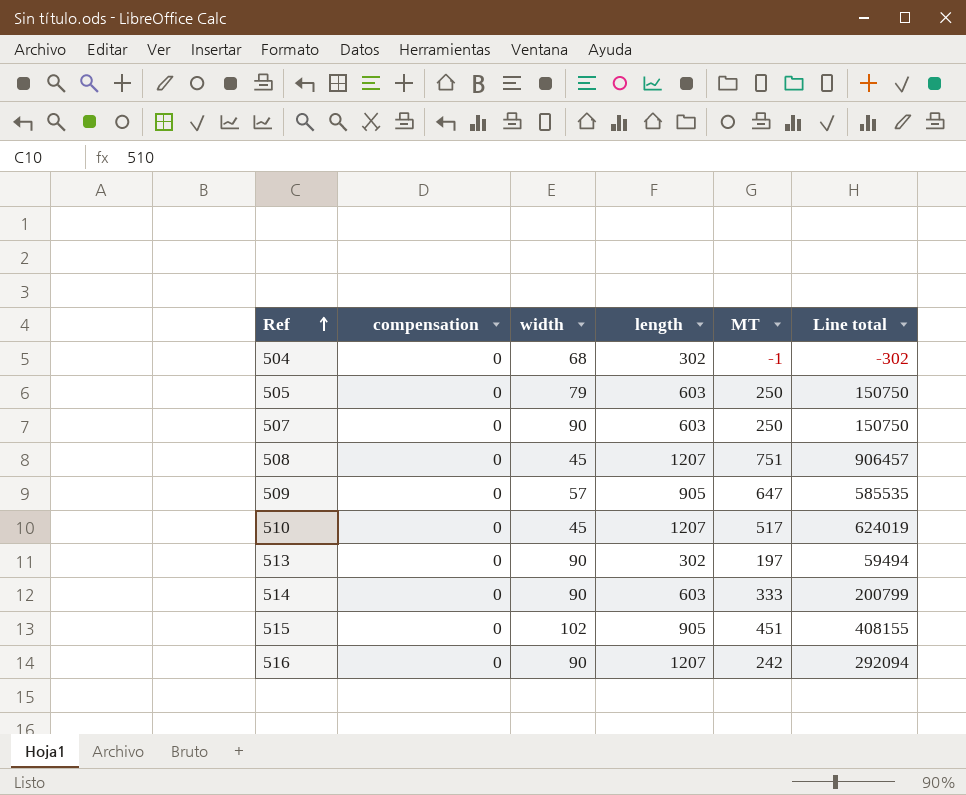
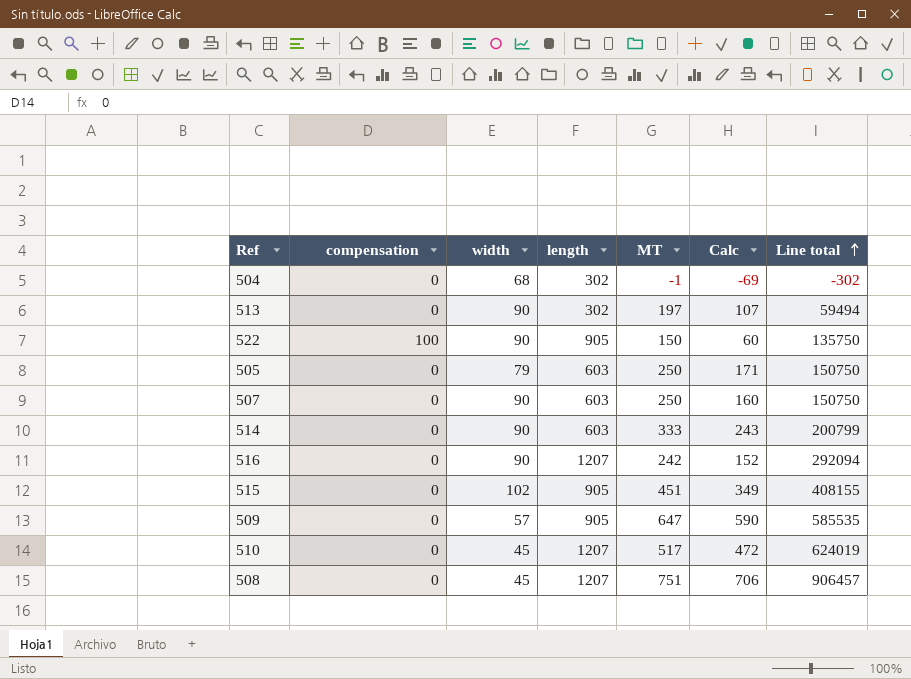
row order: Ref ascending -> Line total ascending
column Calc | formula: none -> [MT] - [width]
row 522: none -> 100 | 90 | 905 | 150 | 60 | 135750

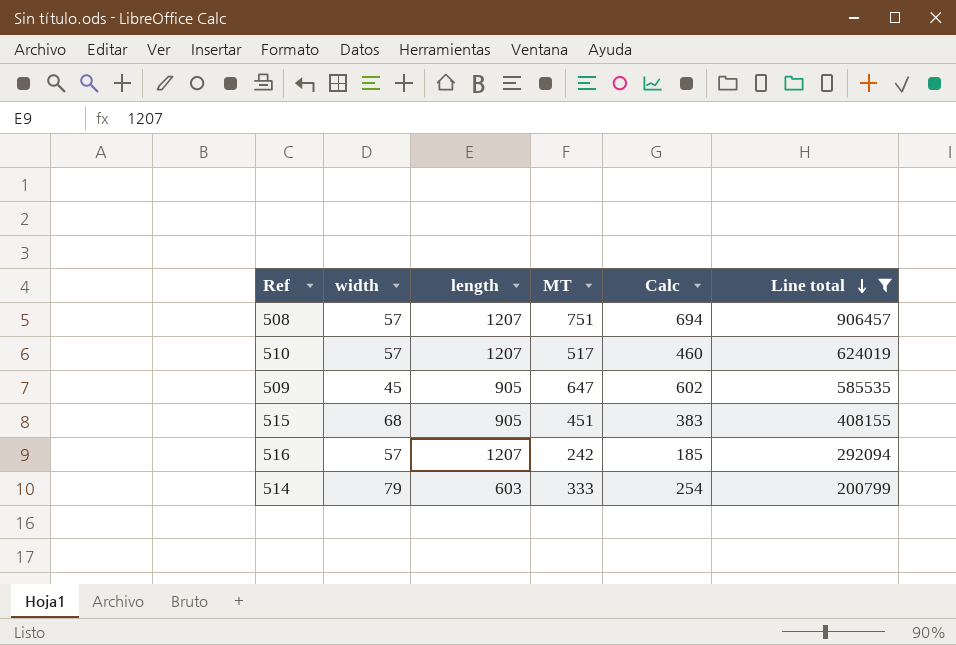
filter: none -> Line total >= 200799
row order: Line total ascending -> Line total descending
column compensation | position: 2 -> none
508 | width: 45 -> 57
508 | Calc: 706 -> 694
510 | width: 45 -> 57
510 | Calc: 472 -> 460
509 | width: 57 -> 45
509 | Calc: 590 -> 602
515 | width: 102 -> 68
515 | Calc: 349 -> 383
516 | width: 90 -> 57
516 | Calc: 152 -> 185
514 | width: 90 -> 79
514 | Calc: 243 -> 254

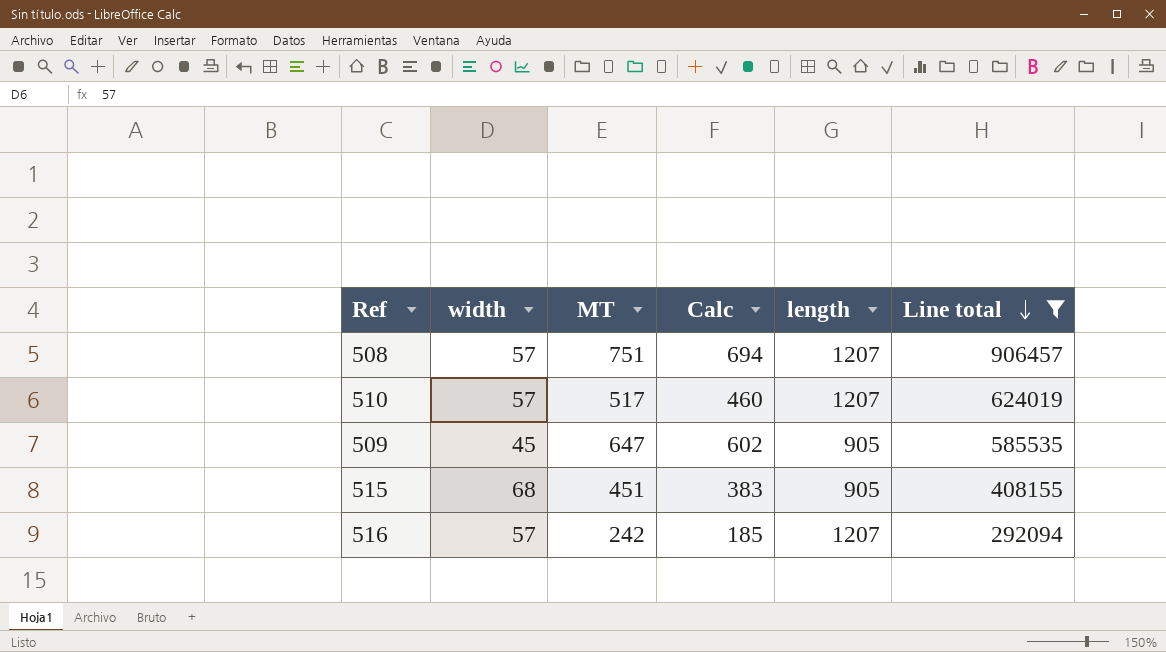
column length | position: 3 -> 5
row 514: 79 | 603 | 333 | 254 | 200799 -> none

